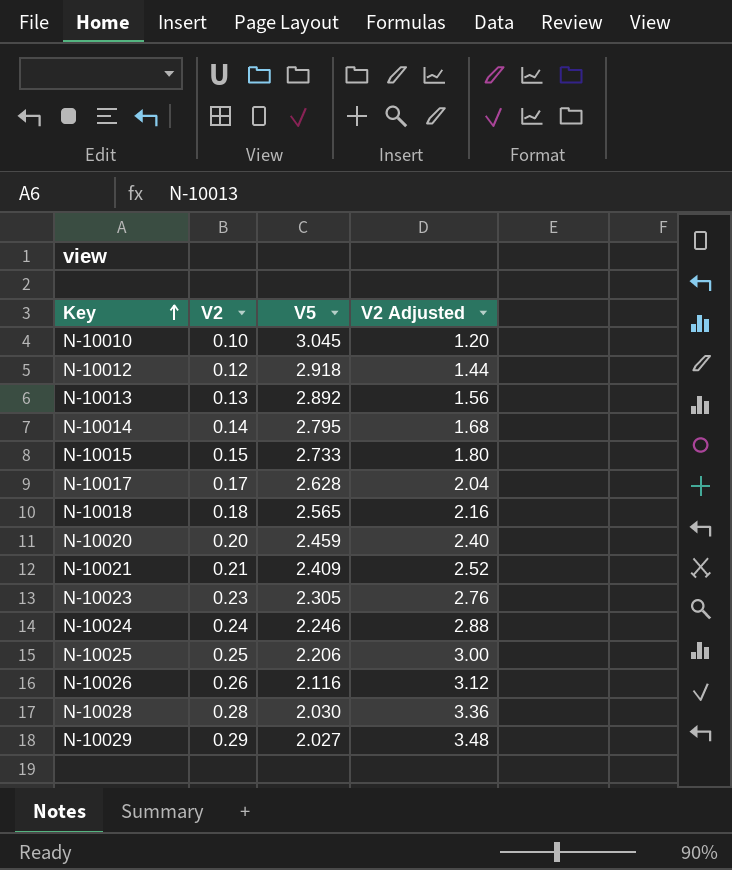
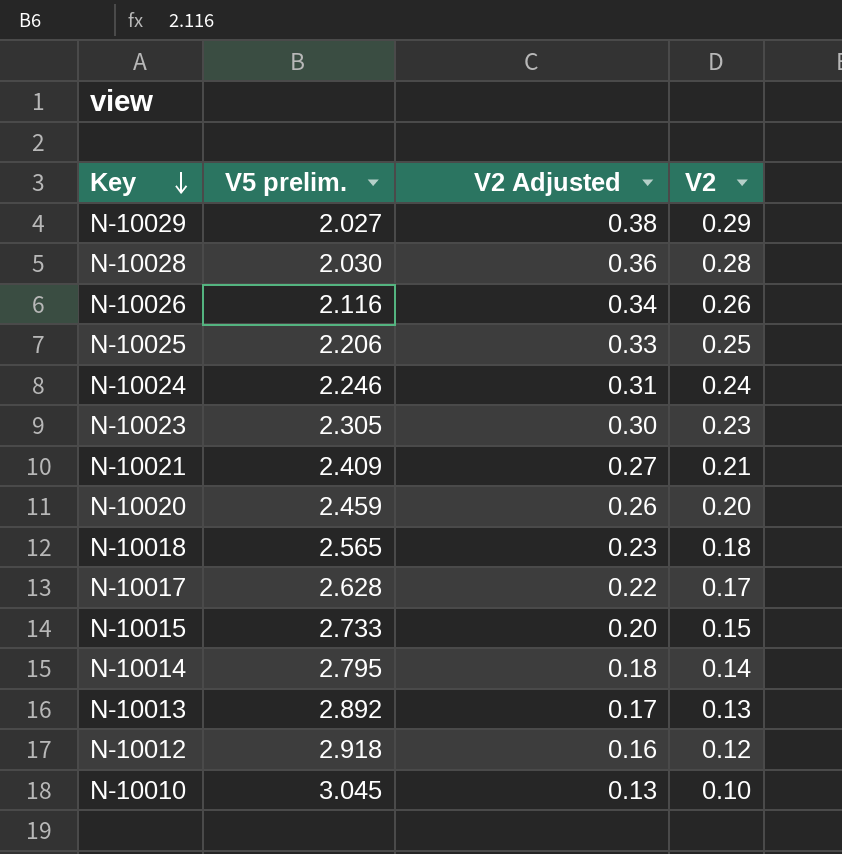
row order: Key ascending -> Key descending
column name: V5 -> V5 prelim.
column V2 Adjusted | formula: [V2] * 12 -> [V2] * 1.3
column V2 | position: 2 -> 4

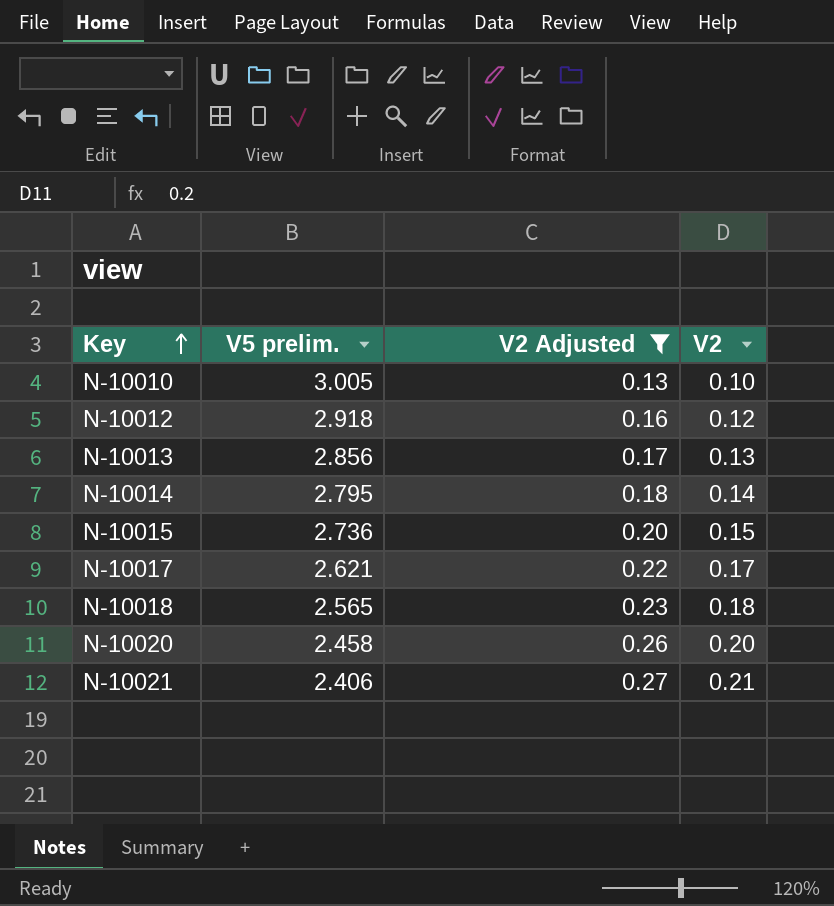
filter: none -> V2 Adjusted <= 0.27
row order: Key descending -> Key ascending
N-10010 | V5 prelim.: 3.045 -> 3.005
N-10013 | V5 prelim.: 2.892 -> 2.856
N-10015 | V5 prelim.: 2.733 -> 2.736
N-10017 | V5 prelim.: 2.628 -> 2.621
N-10020 | V5 prelim.: 2.459 -> 2.458
N-10021 | V5 prelim.: 2.409 -> 2.406

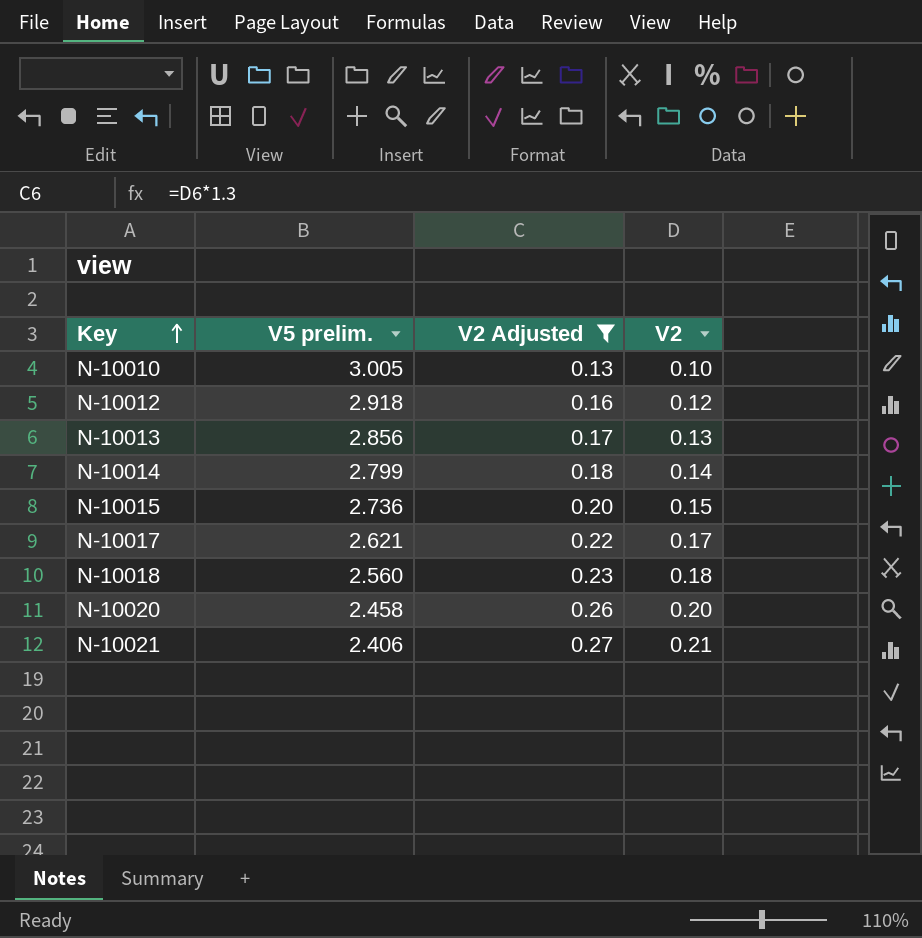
N-10014 | V5 prelim.: 2.795 -> 2.799
N-10018 | V5 prelim.: 2.565 -> 2.560

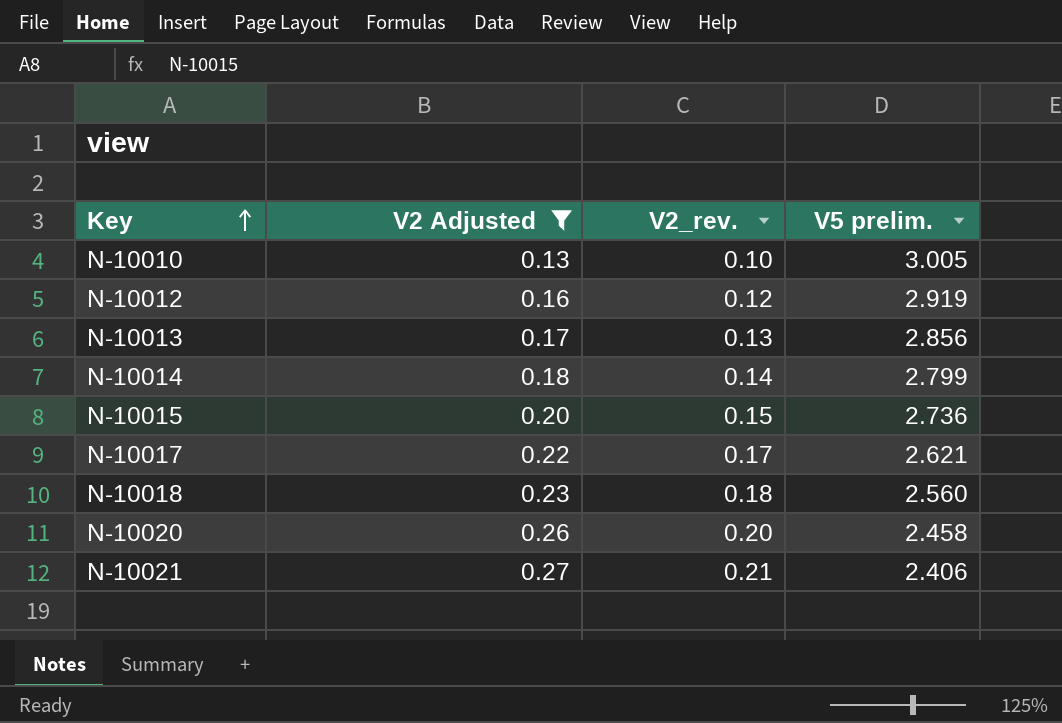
column name: V2 -> V2_rev.
column V5 prelim. | position: 2 -> 4
N-10012 | V5 prelim.: 2.918 -> 2.919

